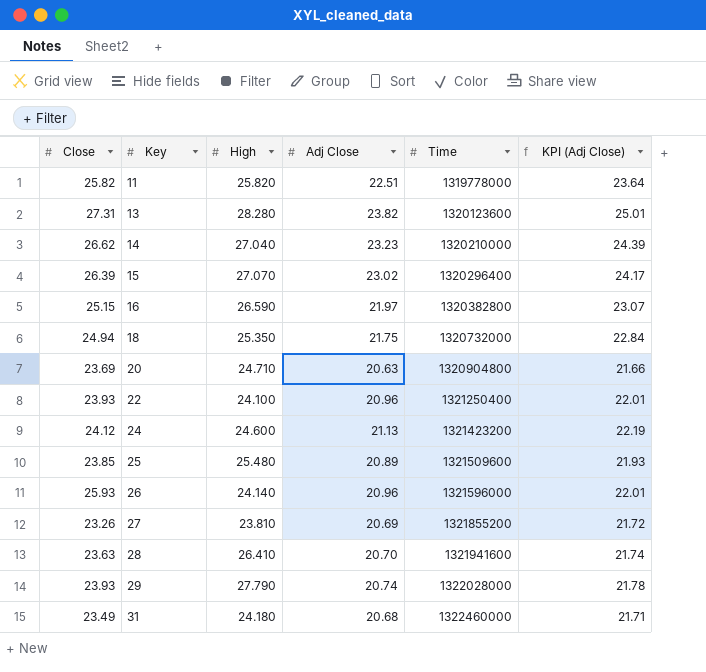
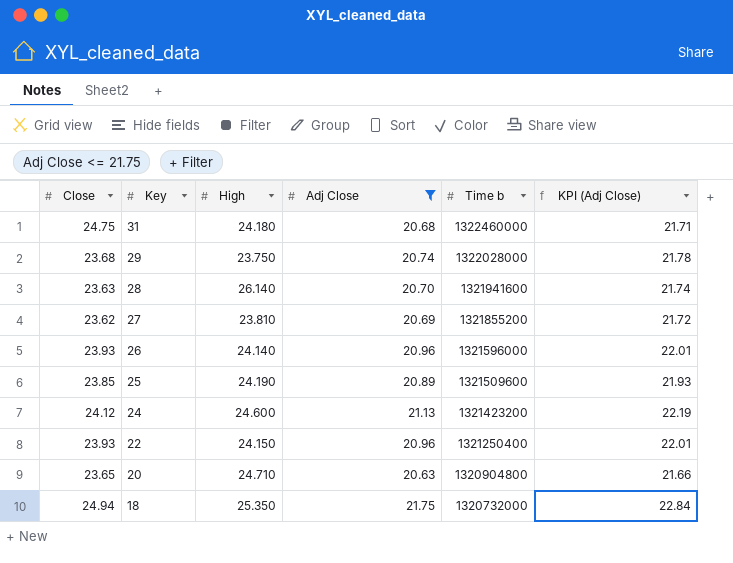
filter: none -> Adj Close <= 21.75
row order: Key ascending -> Key descending
column name: Time -> Time b
31 | Close: 23.49 -> 24.75
29 | Close: 23.93 -> 23.68
29 | High: 27.790 -> 23.750
28 | High: 26.410 -> 26.140
27 | Close: 23.26 -> 23.62
26 | Close: 25.93 -> 23.93
25 | High: 25.480 -> 24.190
22 | High: 24.100 -> 24.150
20 | Close: 23.69 -> 23.65

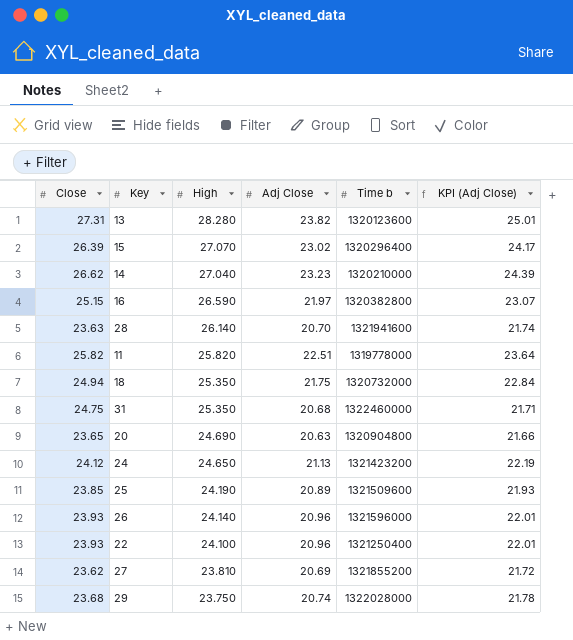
filter: Adj Close <= 21.75 -> none
row order: Key descending -> High descending
31 | High: 24.180 -> 25.350
20 | High: 24.710 -> 24.690
24 | High: 24.600 -> 24.650
22 | High: 24.150 -> 24.100

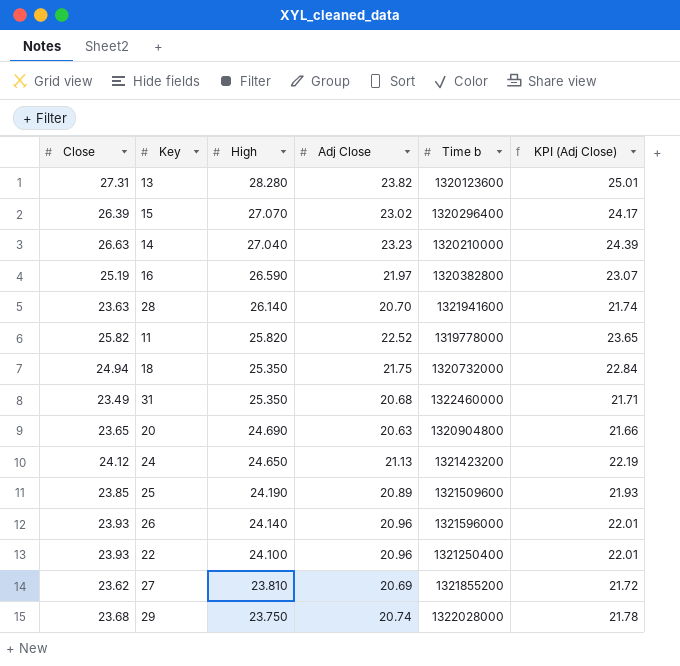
14 | Close: 26.62 -> 26.63
16 | Close: 25.15 -> 25.19
11 | Adj Close: 22.51 -> 22.52
11 | KPI (Adj Close): 23.64 -> 23.65
31 | Close: 24.75 -> 23.49

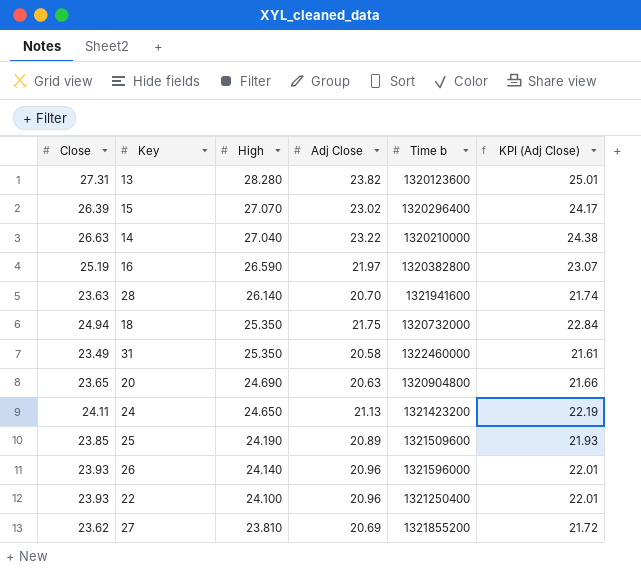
row 11: 25.82 | 25.820 | 22.52 | 1319778000 | 23.65 -> none
row 29: 23.68 | 23.750 | 20.74 | 1322028000 | 21.78 -> none
14 | Adj Close: 23.23 -> 23.22
14 | KPI (Adj Close): 24.39 -> 24.38
31 | Adj Close: 20.68 -> 20.58
31 | KPI (Adj Close): 21.71 -> 21.61
24 | Close: 24.12 -> 24.11

